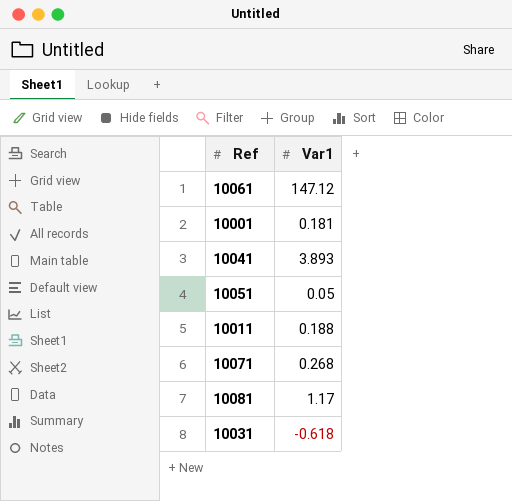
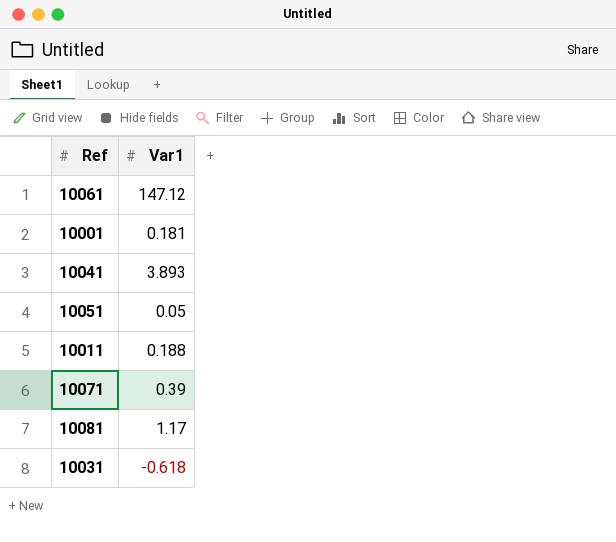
10071 | Var1: 0.268 -> 0.39

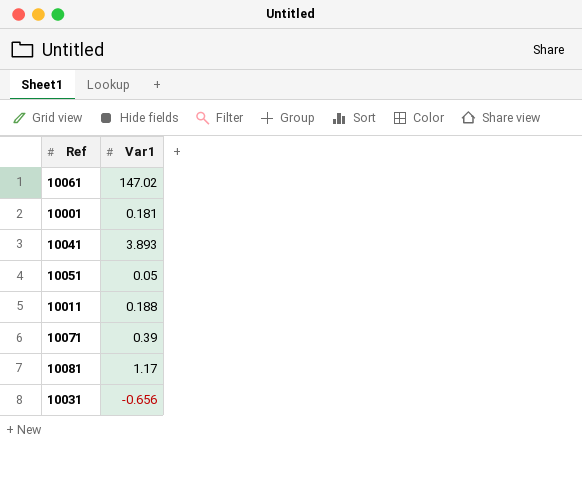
10061 | Var1: 147.12 -> 147.02
10031 | Var1: -0.618 -> -0.656

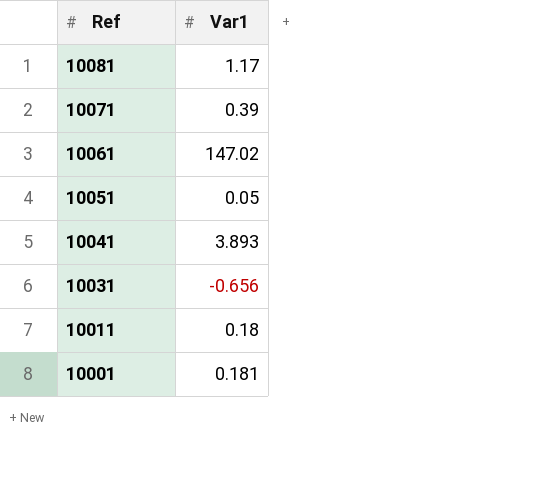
row order: none -> Ref descending
10011 | Var1: 0.188 -> 0.18

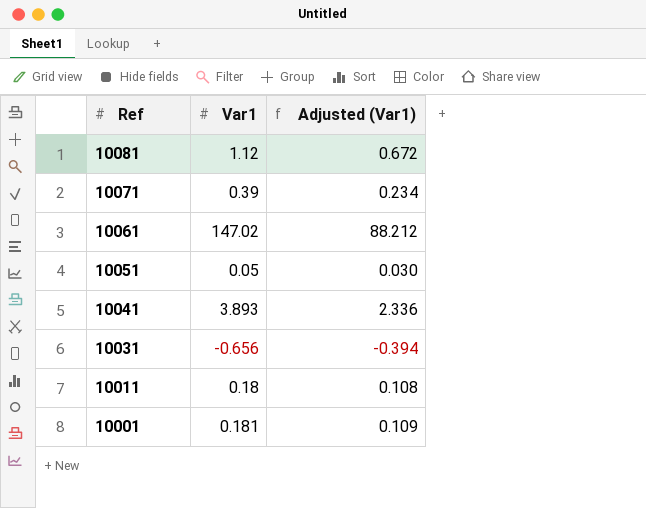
column Adjusted (Var1) | formula: none -> [Var1] * 0.6
10081 | Var1: 1.17 -> 1.12

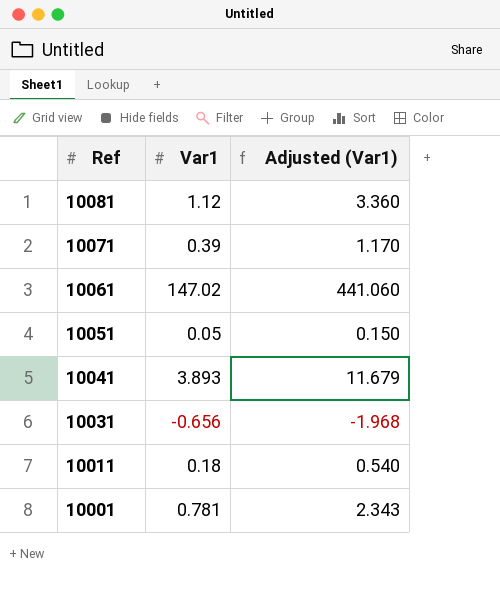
column Adjusted (Var1) | formula: [Var1] * 0.6 -> [Var1] * 3
10001 | Var1: 0.181 -> 0.781

